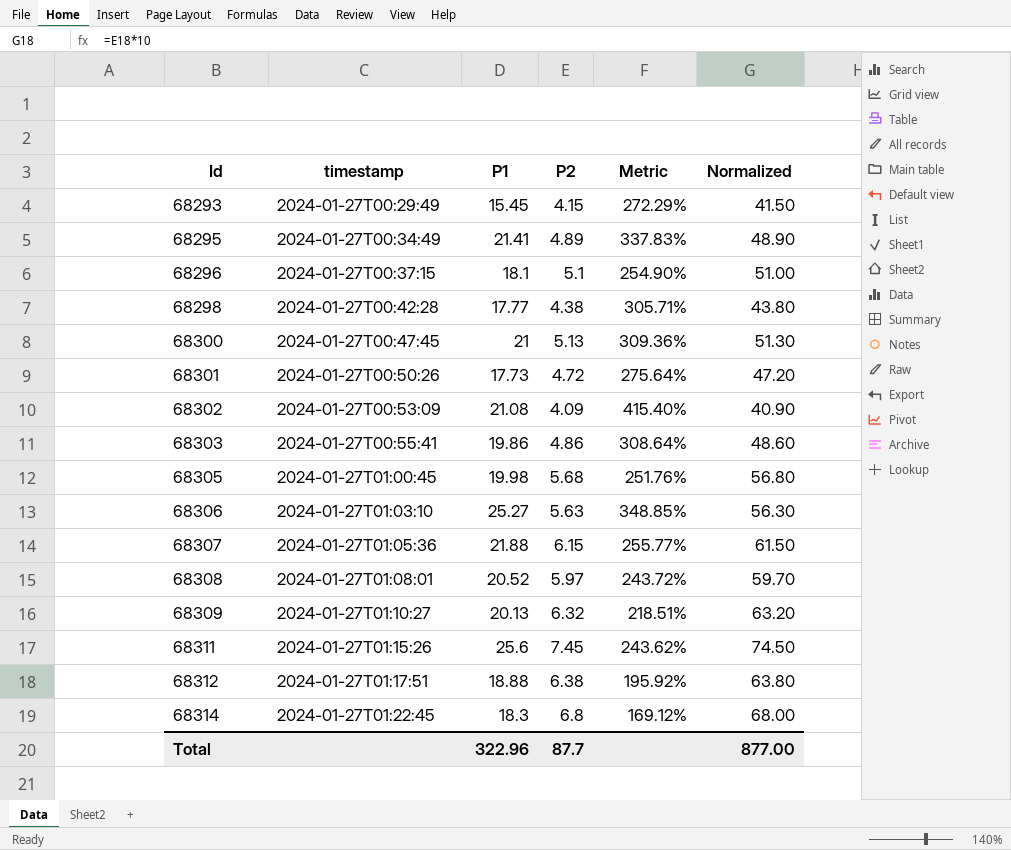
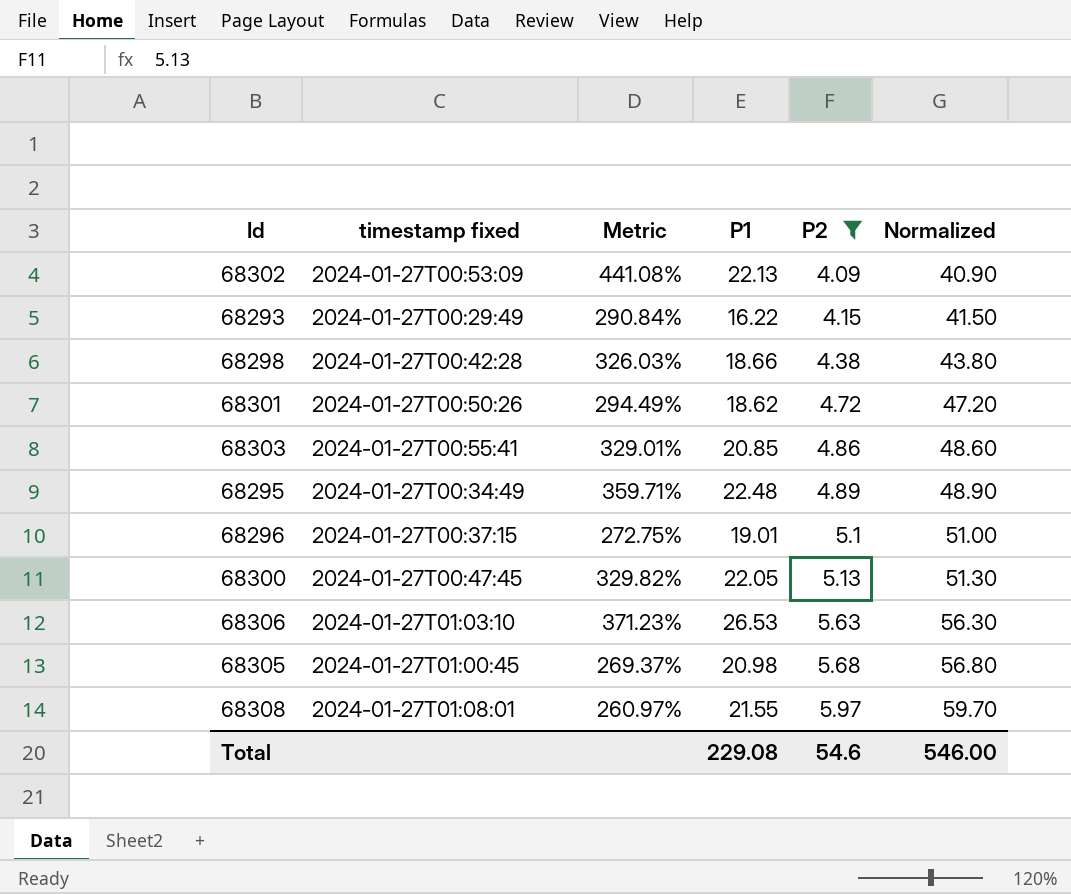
filter: none -> P2 <= 5.97
row order: Id ascending -> P2 ascending
column name: timestamp -> timestamp fixed
column Metric | position: 5 -> 3
68302 | Metric: 415.40% -> 441.08%
68302 | P1: 21.08 -> 22.13
68293 | Metric: 272.29% -> 290.84%
68293 | P1: 15.45 -> 16.22
68298 | Metric: 305.71% -> 326.03%
68298 | P1: 17.77 -> 18.66
68301 | Metric: 275.64% -> 294.49%
68301 | P1: 17.73 -> 18.62
68303 | Metric: 308.64% -> 329.01%
68303 | P1: 19.86 -> 20.85
68295 | Metric: 337.83% -> 359.71%
68295 | P1: 21.41 -> 22.48
68296 | Metric: 254.90% -> 272.75%
68296 | P1: 18.1 -> 19.01
68300 | Metric: 309.36% -> 329.82%
68300 | P1: 21 -> 22.05
68306 | Metric: 348.85% -> 371.23%
68306 | P1: 25.27 -> 26.53
68305 | Metric: 251.76% -> 269.37%
68305 | P1: 19.98 -> 20.98
68308 | Metric: 243.72% -> 260.97%
68308 | P1: 20.52 -> 21.55
Total | P1: 322.96 -> 229.08
Total | P2: 87.7 -> 54.6
Total | Normalized: 877.00 -> 546.00

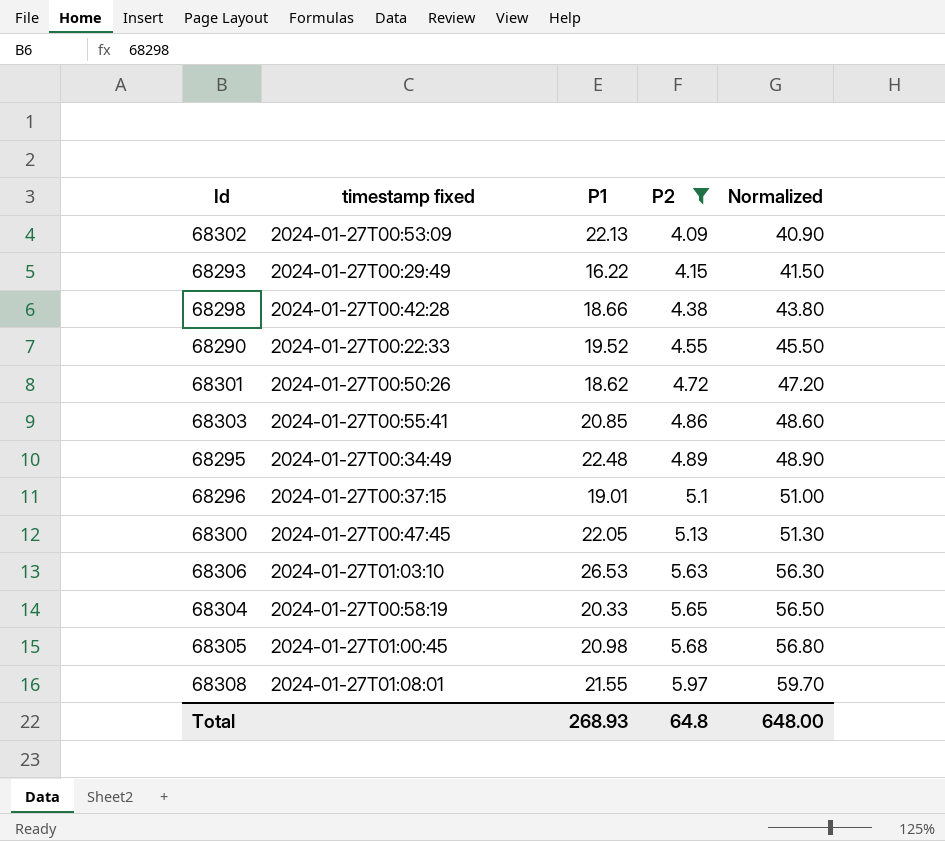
column Metric | formula: ([P1] - [P2]) / [P2] -> none
row 68290: none -> 2024-01-27T00:22:33 | 19.52 | 4.55 | 45.50
row 68304: none -> 2024-01-27T00:58:19 | 20.33 | 5.65 | 56.50
Total | P1: 229.08 -> 268.93
Total | P2: 54.6 -> 64.8
Total | Normalized: 546.00 -> 648.00

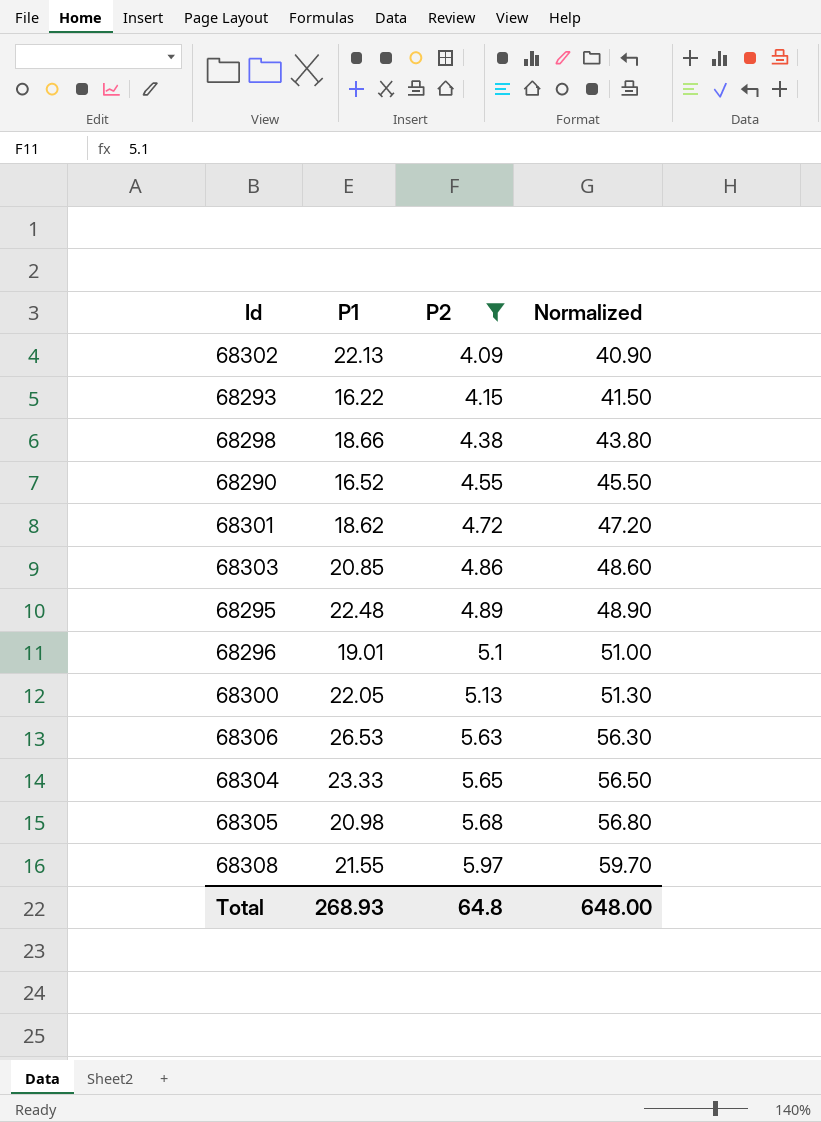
column timestamp fixed | position: 2 -> none
68290 | P1: 19.52 -> 16.52
68304 | P1: 20.33 -> 23.33

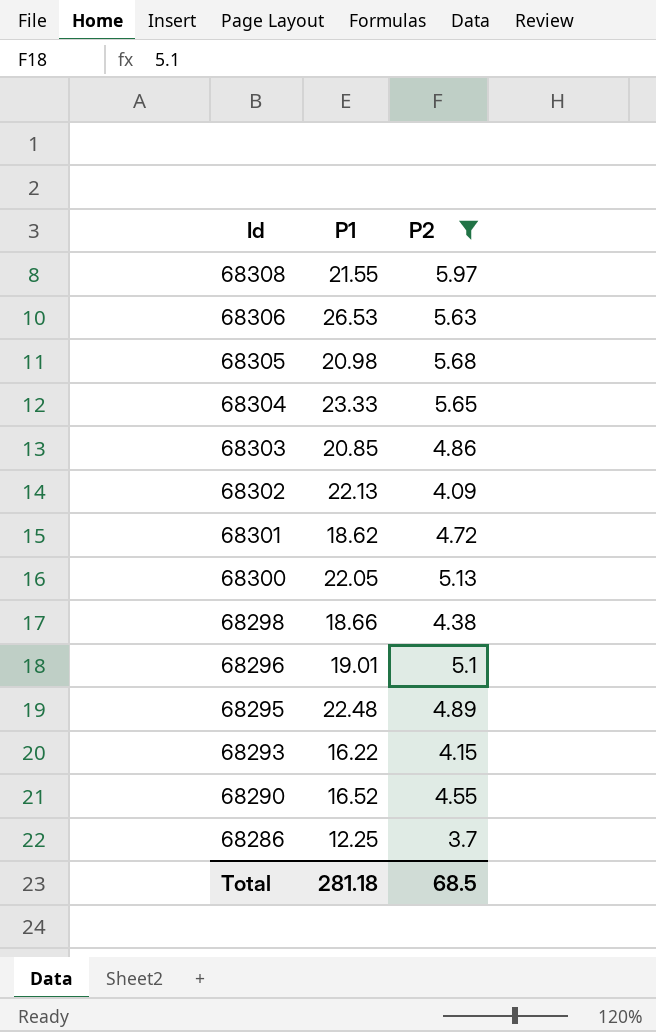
row order: P2 ascending -> Id descending
column Normalized | formula: [P2] * 10 -> none
row 68286: none -> 12.25 | 3.7
Total | P1: 268.93 -> 281.18
Total | P2: 64.8 -> 68.5

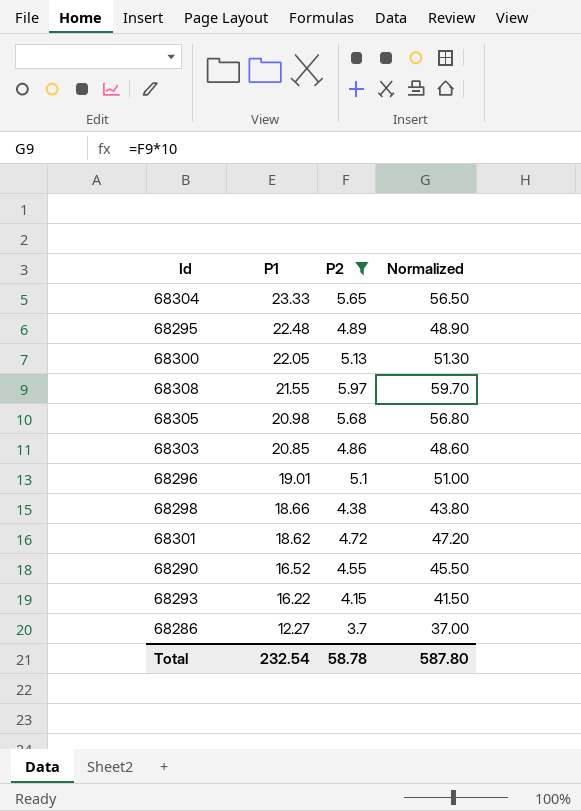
row order: Id descending -> P1 descending
column Normalized | formula: none -> [P2] * 10
row 68306: 26.53 | 5.63 -> none
row 68302: 22.13 | 4.09 -> none
68286 | P1: 12.25 -> 12.27
Total | P1: 281.18 -> 232.54
Total | P2: 68.5 -> 58.78

